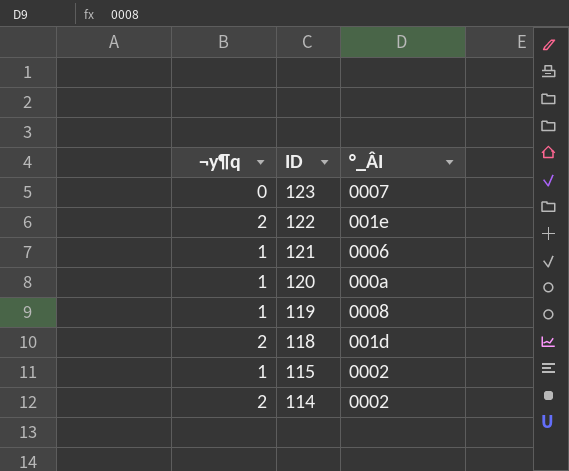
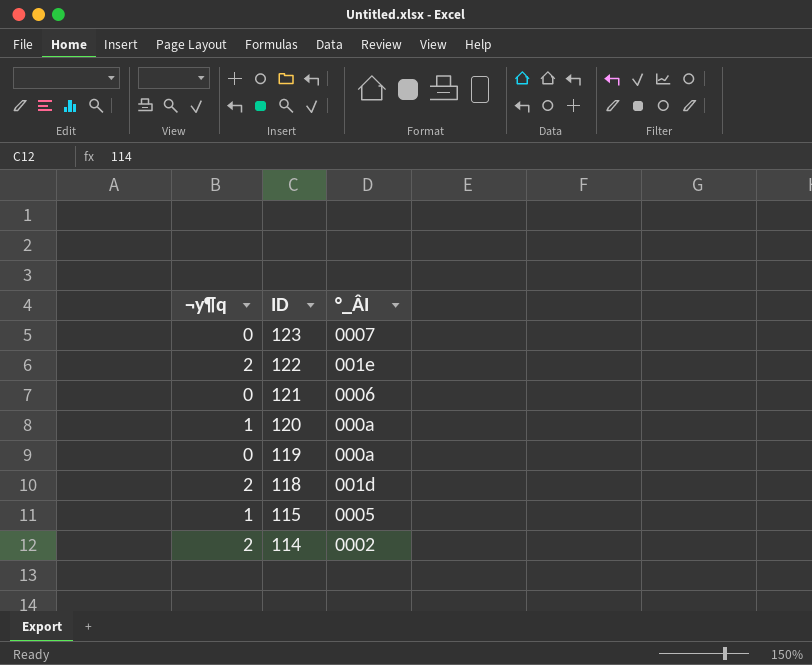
121 | ¬y¶q: 1 -> 0
119 | ¬y¶q: 1 -> 0
119 | °_ÂI: 0008 -> 000a
115 | °_ÂI: 0002 -> 0005

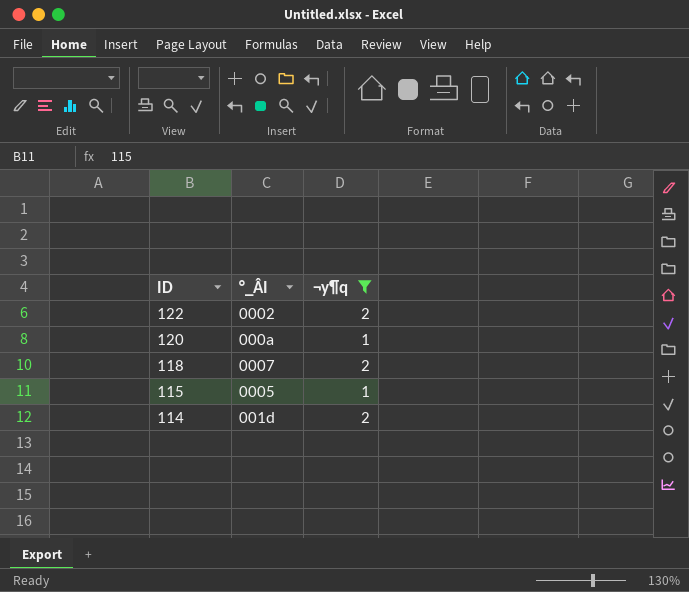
filter: none -> ¬y¶q != 0
column ¬y¶q | position: 1 -> 3
122 | °_ÂI: 001e -> 0002
118 | °_ÂI: 001d -> 0007
114 | °_ÂI: 0002 -> 001d

